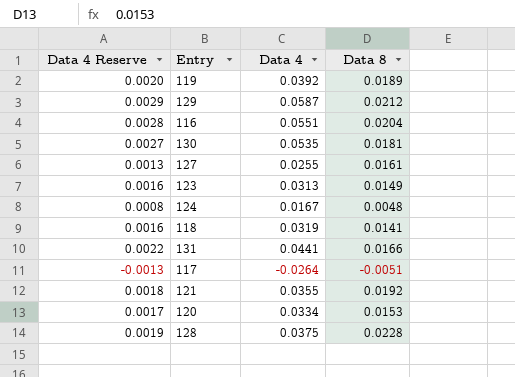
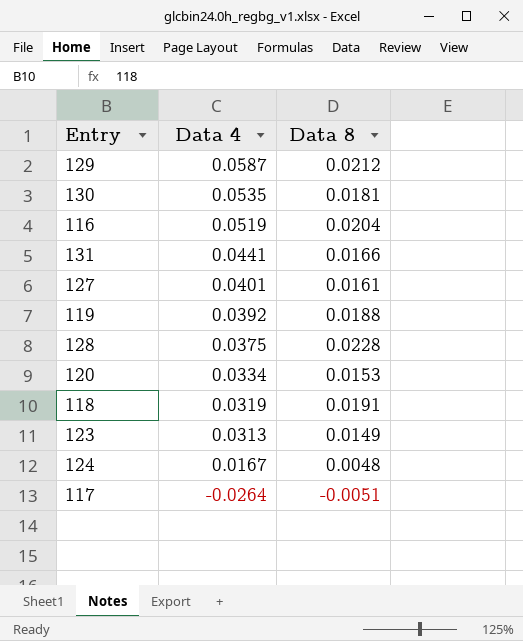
row order: none -> Data 4 descending
column Data 4 Reserve | formula: [Data 4] * 0.05 -> none
row 121: 0.0018 | 0.0355 | 0.0192 -> none
116 | Data 4: 0.0551 -> 0.0519
127 | Data 4: 0.0255 -> 0.0401
119 | Data 8: 0.0189 -> 0.0188
118 | Data 8: 0.0141 -> 0.0191

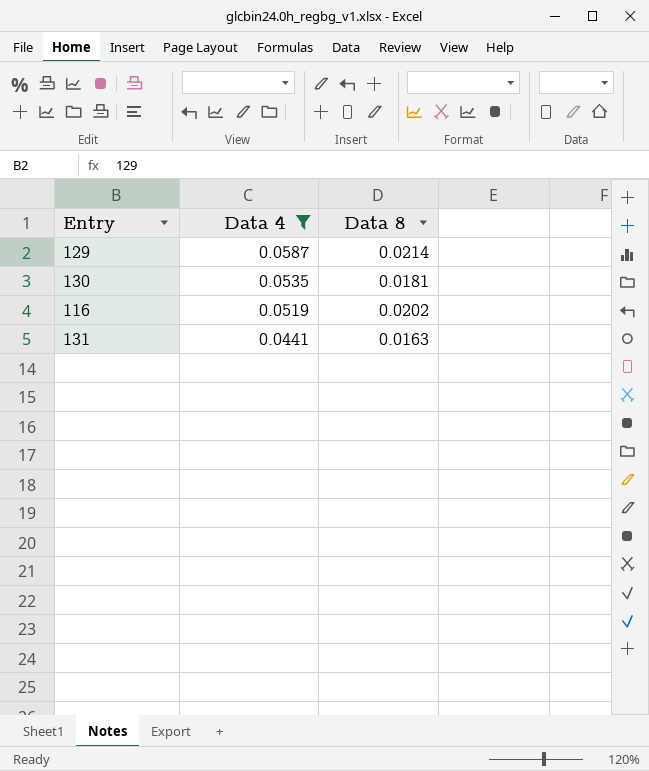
filter: none -> Data 4 >= 0.0441
129 | Data 8: 0.0212 -> 0.0214
116 | Data 8: 0.0204 -> 0.0202
131 | Data 8: 0.0166 -> 0.0163

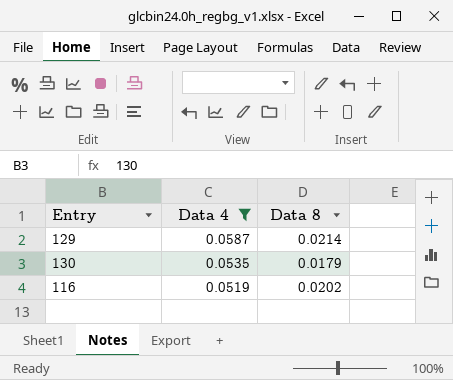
row 131: 0.0441 | 0.0163 -> none
130 | Data 8: 0.0181 -> 0.0179

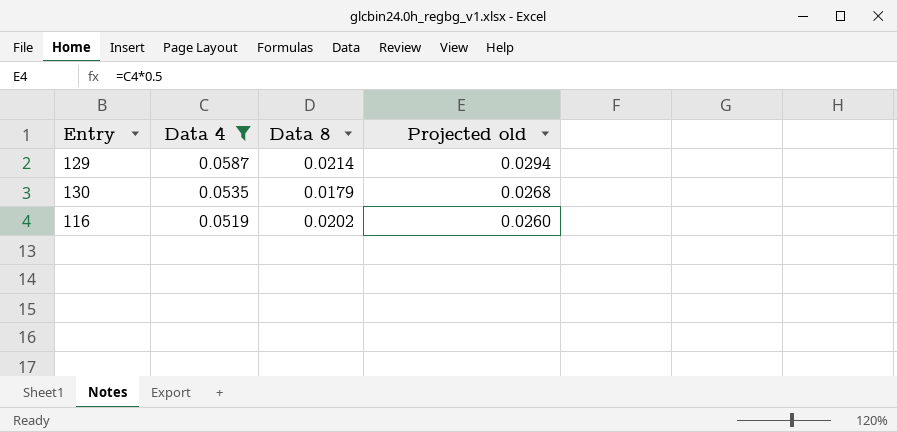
column Projected old | formula: none -> [Data 4] * 0.5

